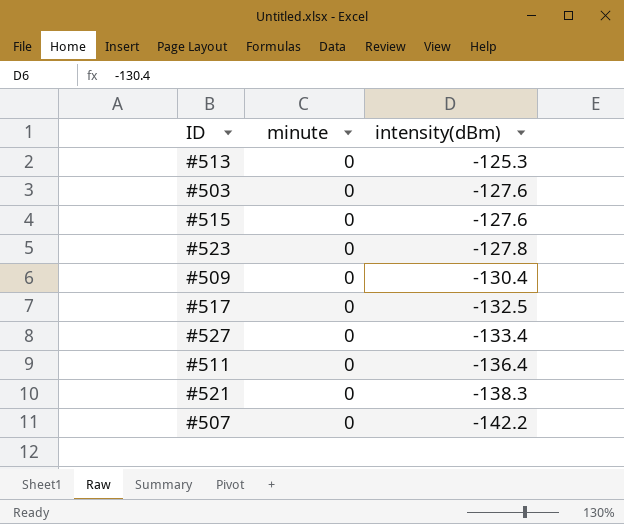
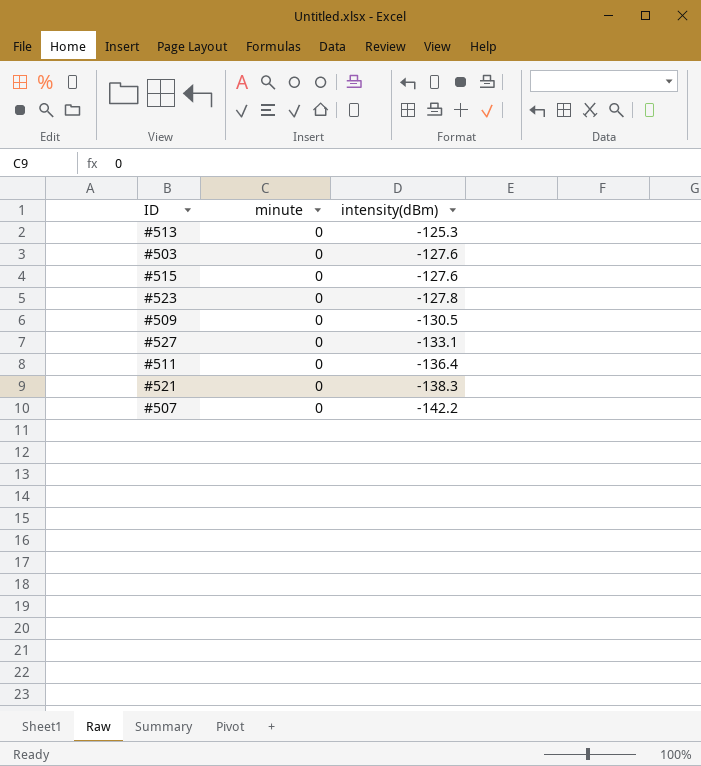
row #517: 0 | -132.5 -> none
#509 | intensity(dBm): -130.4 -> -130.5
#527 | intensity(dBm): -133.4 -> -133.1

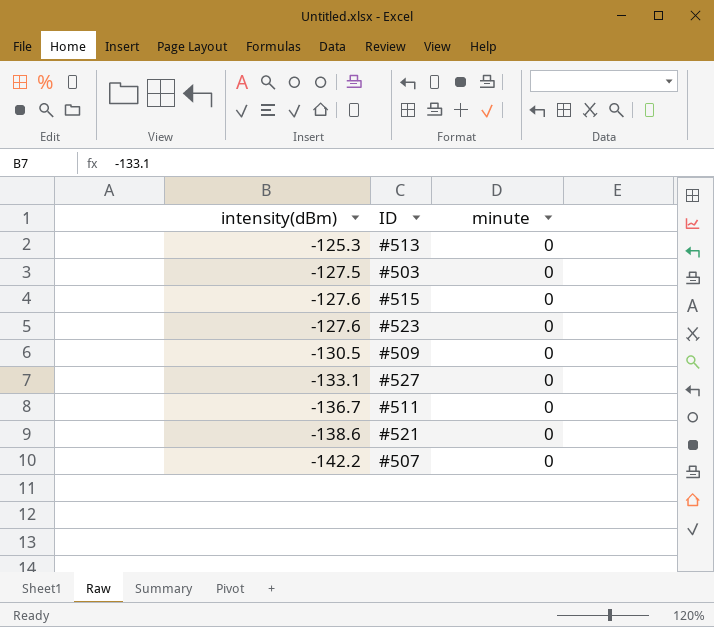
column intensity(dBm) | position: 3 -> 1
#503 | intensity(dBm): -127.6 -> -127.5
#523 | intensity(dBm): -127.8 -> -127.6
#511 | intensity(dBm): -136.4 -> -136.7
#521 | intensity(dBm): -138.3 -> -138.6

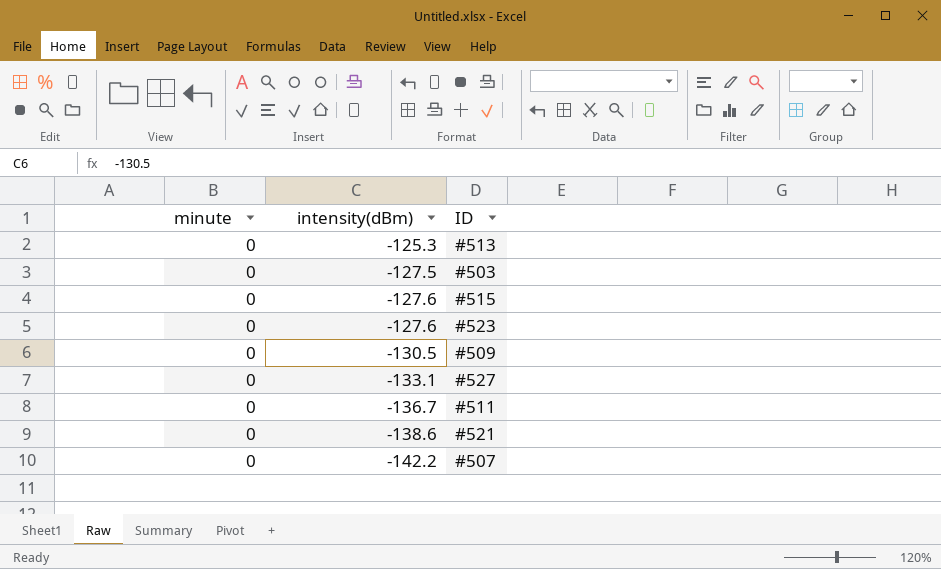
column minute | position: 3 -> 1

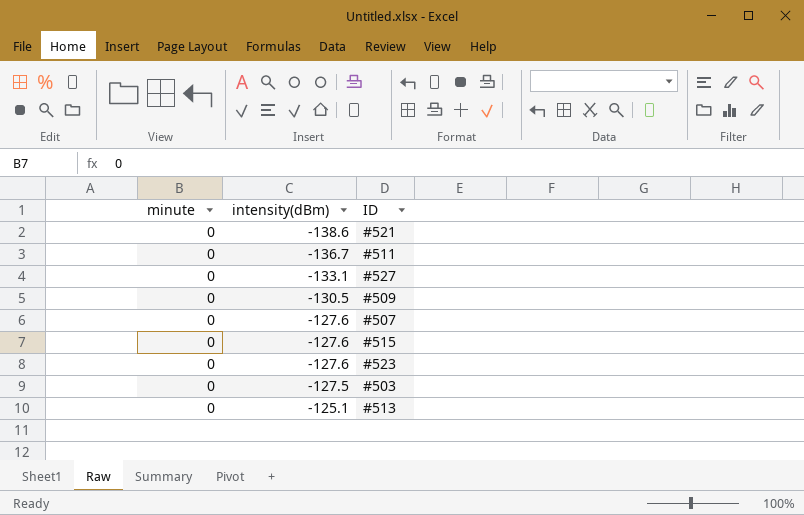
row order: intensity(dBm) descending -> intensity(dBm) ascending
#507 | intensity(dBm): -142.2 -> -127.6
#513 | intensity(dBm): -125.3 -> -125.1

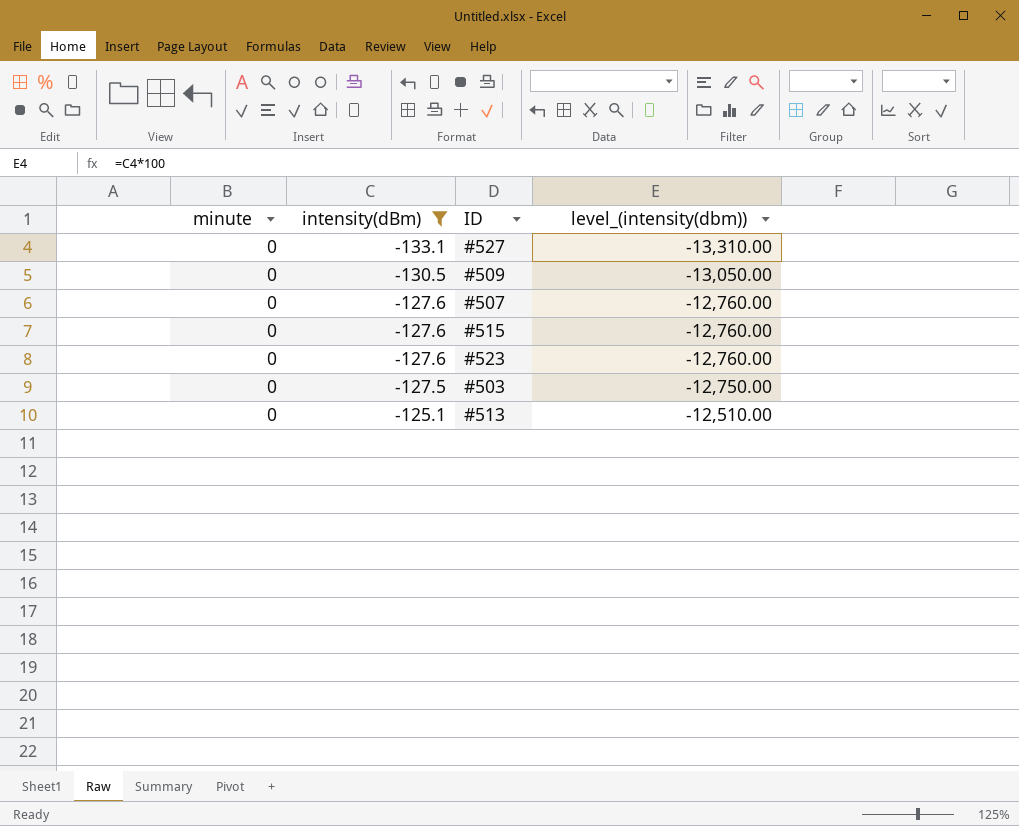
filter: none -> intensity(dBm) >= -133.1
column level_(intensity(dbm)) | formula: none -> [intensity(dBm)] * 100

